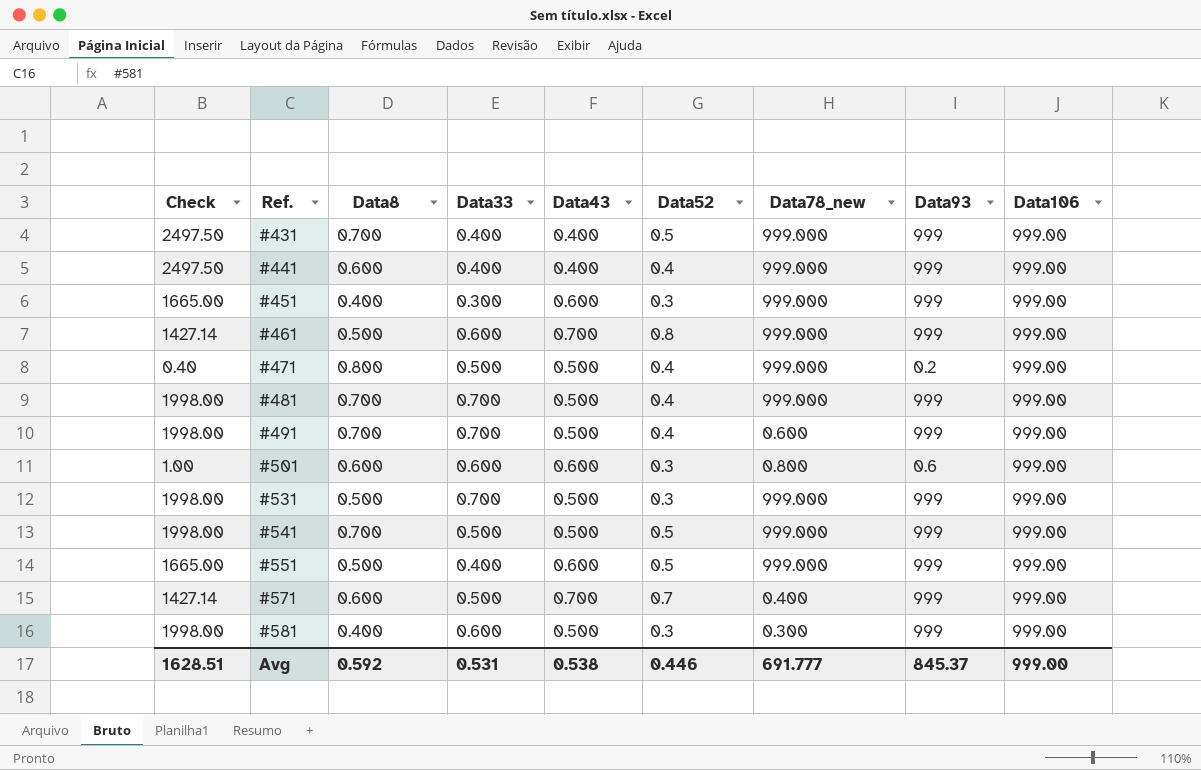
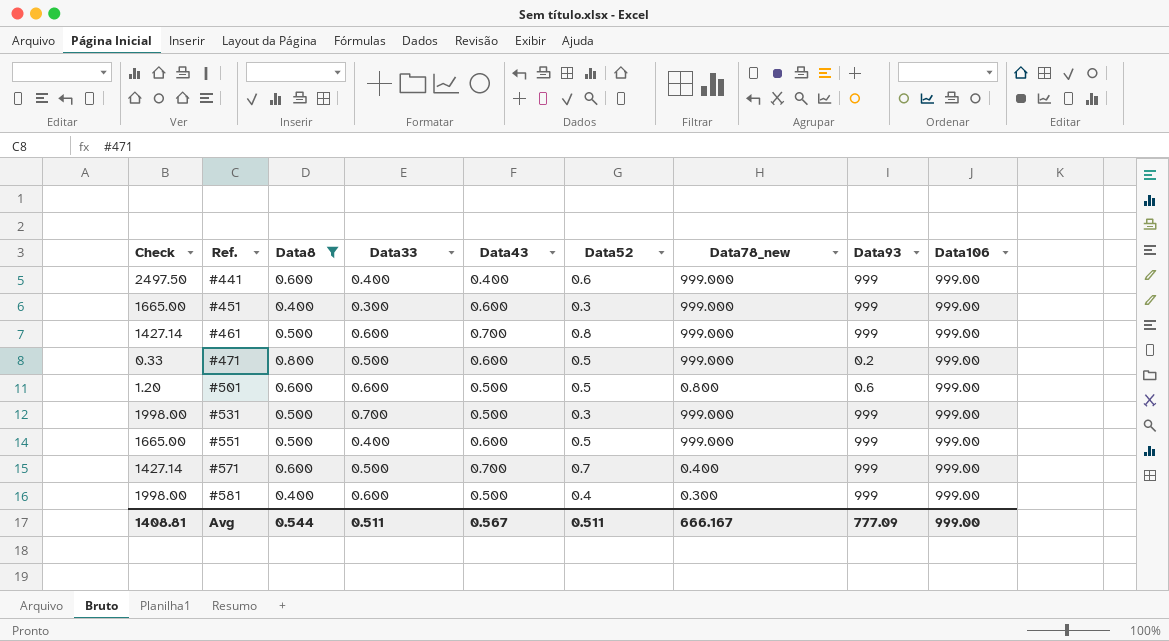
filter: none -> Data8 != 0.700
#441 | Data52: 0.4 -> 0.6
#471 | Check: 0.40 -> 0.33
#471 | Data43: 0.500 -> 0.600
#471 | Data52: 0.4 -> 0.5
#501 | Check: 1.00 -> 1.20
#501 | Data43: 0.600 -> 0.500
#501 | Data52: 0.3 -> 0.5
#581 | Data52: 0.3 -> 0.4
Avg | Check: 1628.51 -> 1408.81
Avg | Data8: 0.592 -> 0.544
Avg | Data33: 0.531 -> 0.511
Avg | Data43: 0.538 -> 0.567
Avg | Data52: 0.446 -> 0.511
Avg | Data78_new: 691.777 -> 666.167
Avg | Data93: 845.37 -> 777.09

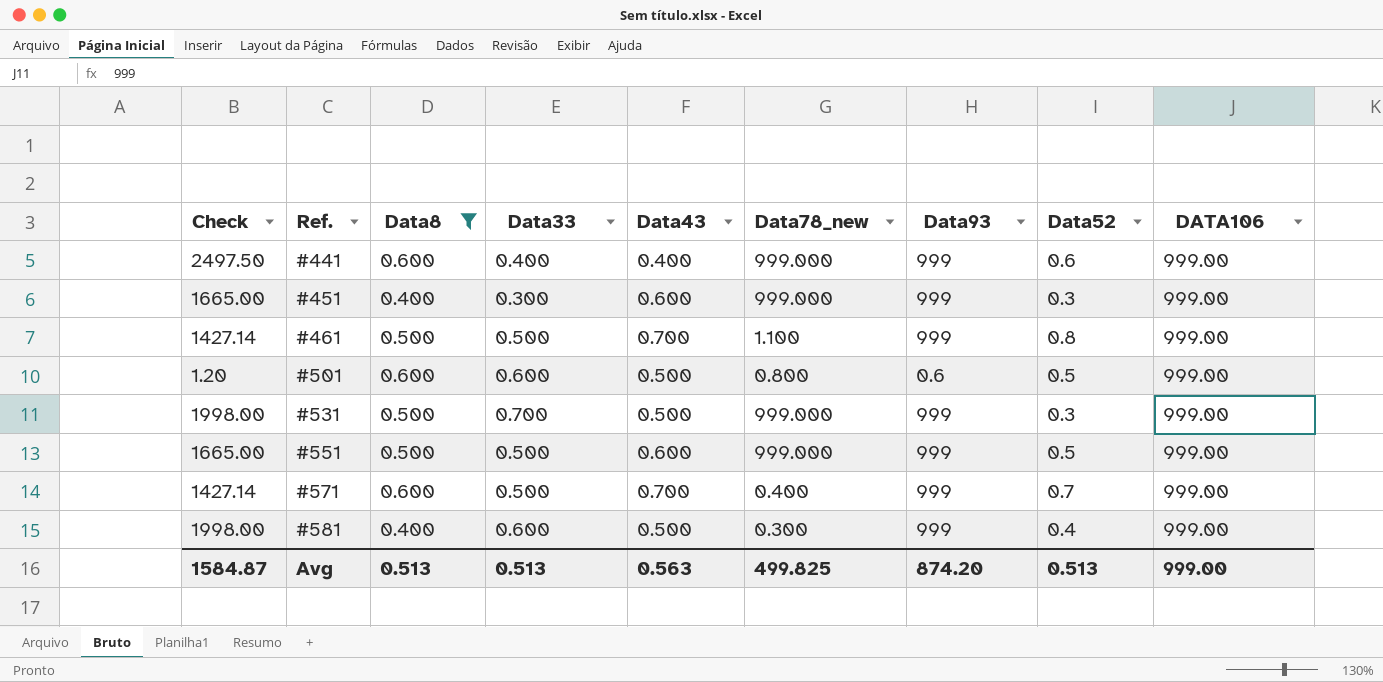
column Data52 | position: 6 -> 8
column name: Data106 -> DATA106
row #471: 0.33 | 0.800 | 0.500 | 0.600 | 0.5 | 999.000 | 0.2 | 999.00 -> none
#461 | Data33: 0.600 -> 0.500
#461 | Data78_new: 999.000 -> 1.100
#551 | Data33: 0.400 -> 0.500
Avg | Check: 1408.81 -> 1584.87
Avg | Data8: 0.544 -> 0.513
Avg | Data33: 0.511 -> 0.513
Avg | Data43: 0.567 -> 0.563
Avg | Data78_new: 666.167 -> 499.825
Avg | Data93: 777.09 -> 874.20
Avg | Data52: 0.511 -> 0.513

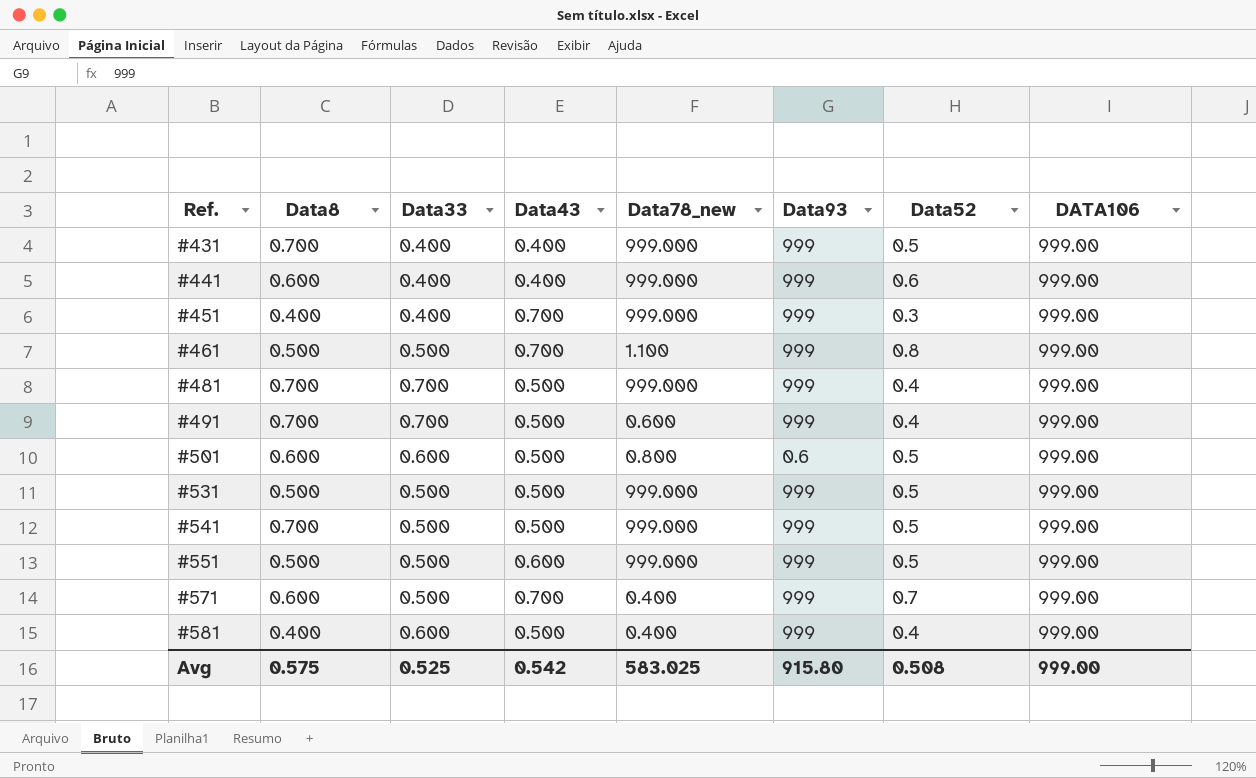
filter: Data8 != 0.700 -> none
column Check | formula: [Data93] / [Data43] -> none
#451 | Data33: 0.300 -> 0.400
#451 | Data43: 0.600 -> 0.700
#531 | Data33: 0.700 -> 0.500
#531 | Data52: 0.3 -> 0.5
#581 | Data78_new: 0.300 -> 0.400
Avg | Data8: 0.513 -> 0.575
Avg | Data33: 0.513 -> 0.525
Avg | Data43: 0.563 -> 0.542
Avg | Data78_new: 499.825 -> 583.025
Avg | Data93: 874.20 -> 915.80
Avg | Data52: 0.513 -> 0.508

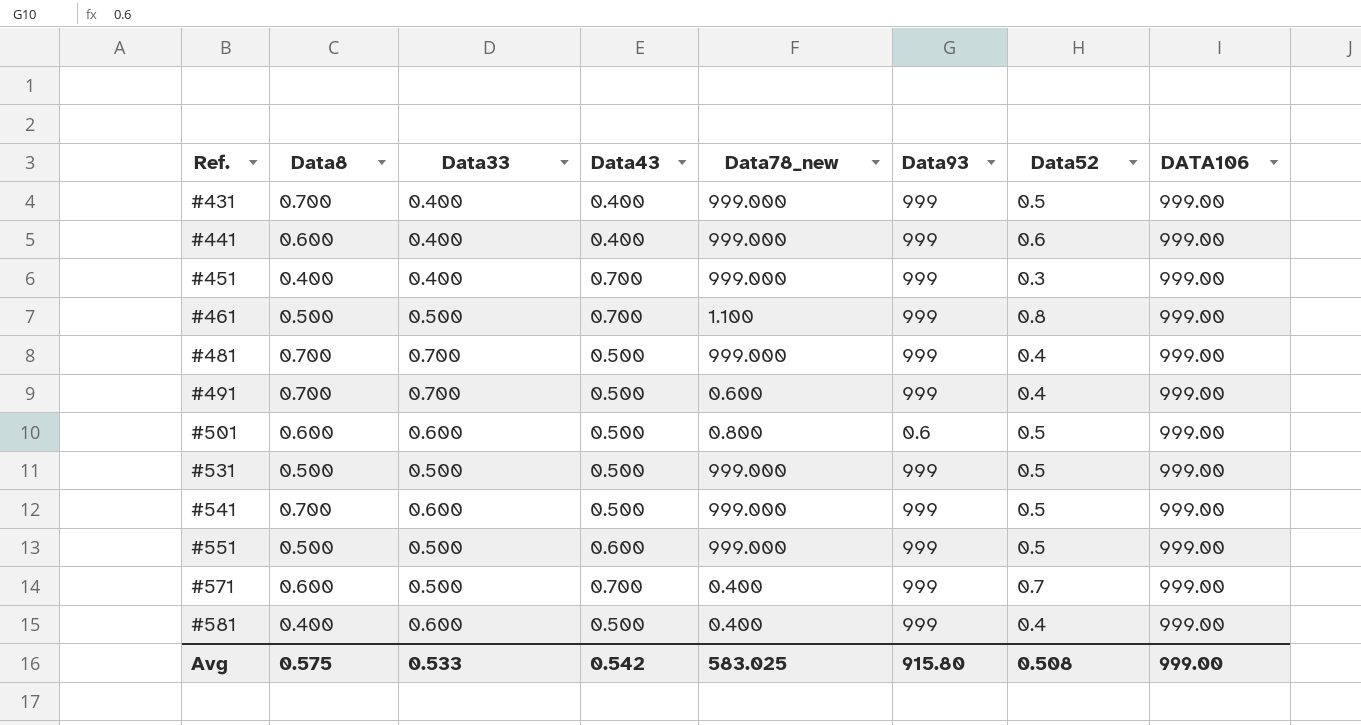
#541 | Data33: 0.500 -> 0.600
Avg | Data33: 0.525 -> 0.533

